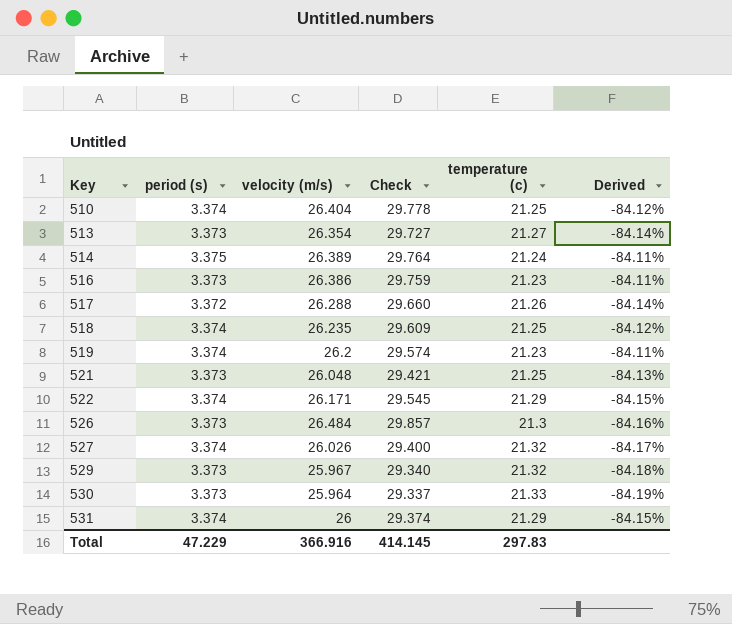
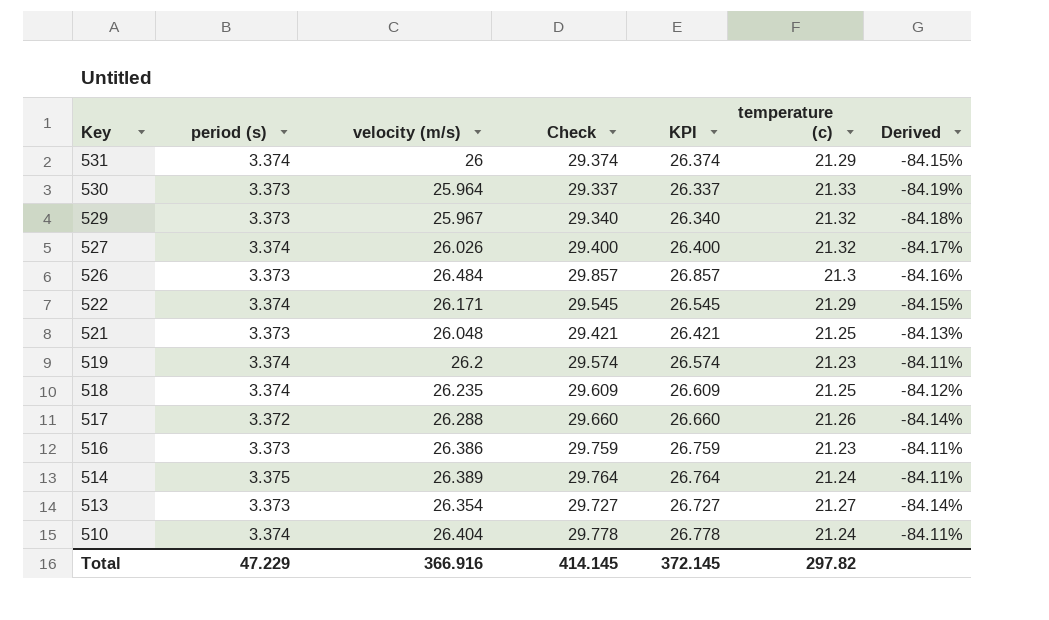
row order: Key ascending -> Key descending
column KPI | formula: none -> [Check] - 3
510 | temperature (c): 21.25 -> 21.24
510 | Derived: -84.12% -> -84.11%
Total | temperature (c): 297.83 -> 297.82

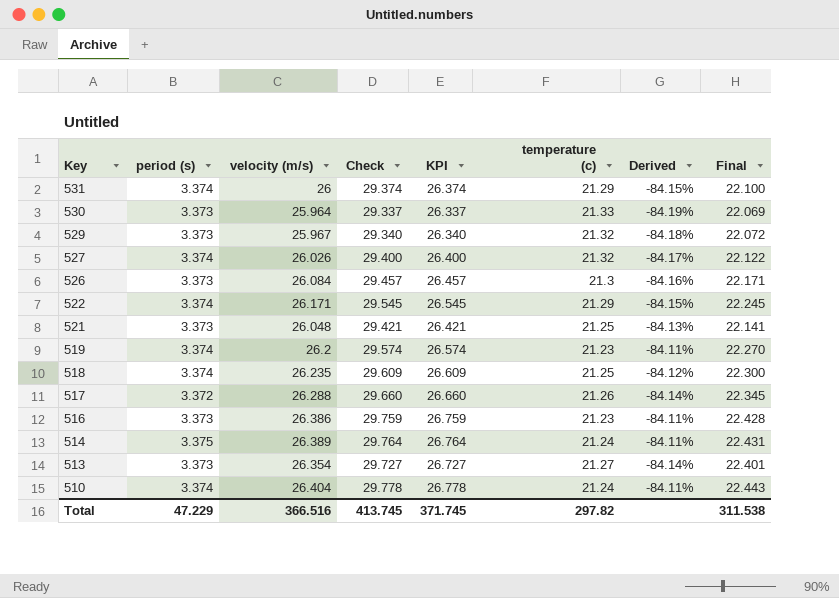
column Final | formula: none -> [velocity (m/s)] * 0.85
526 | velocity (m/s): 26.484 -> 26.084
526 | Check: 29.857 -> 29.457
526 | KPI: 26.857 -> 26.457
Total | velocity (m/s): 366.916 -> 366.516
Total | Check: 414.145 -> 413.745
Total | KPI: 372.145 -> 371.745

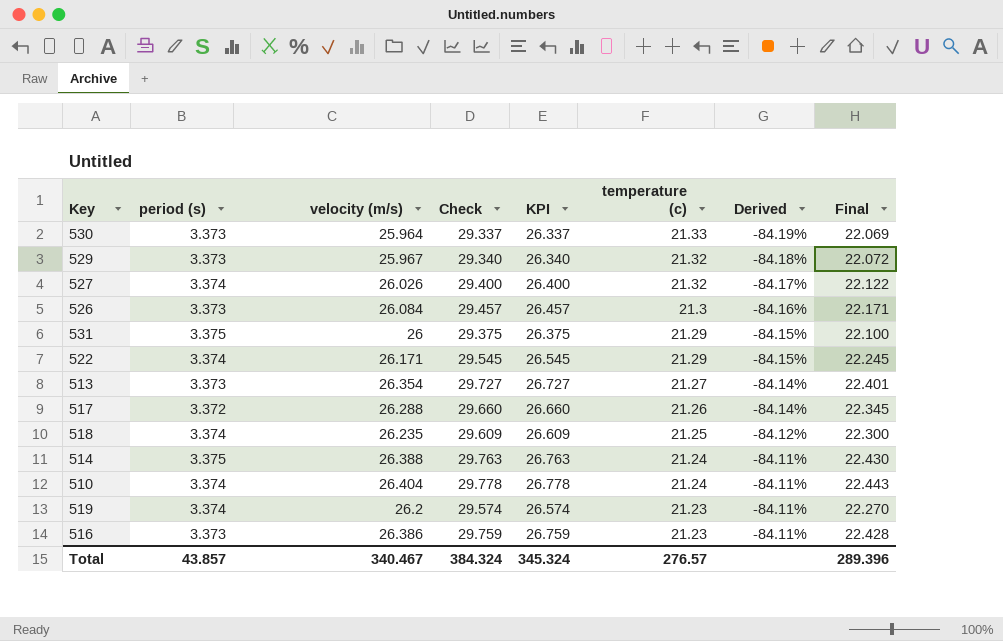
row order: Key descending -> temperature (c) descending
row 521: 3.373 | 26.048 | 29.421 | 26.421 | 21.25 | -84.13% | 22.141 -> none
531 | period (s): 3.374 -> 3.375
531 | Check: 29.374 -> 29.375
531 | KPI: 26.374 -> 26.375
514 | velocity (m/s): 26.389 -> 26.388
514 | Check: 29.764 -> 29.763
514 | KPI: 26.764 -> 26.763
514 | Final: 22.431 -> 22.430
Total | period (s): 47.229 -> 43.857
Total | velocity (m/s): 366.516 -> 340.467
Total | Check: 413.745 -> 384.324
Total | KPI: 371.745 -> 345.324
Total | temperature (c): 297.82 -> 276.57
Total | Final: 311.538 -> 289.396

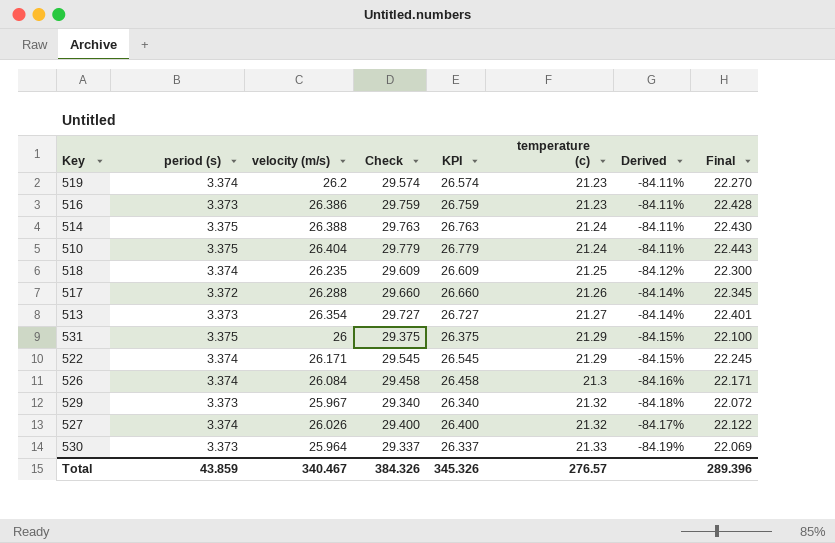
row order: temperature (c) descending -> temperature (c) ascending
510 | period (s): 3.374 -> 3.375
510 | Check: 29.778 -> 29.779
510 | KPI: 26.778 -> 26.779
526 | period (s): 3.373 -> 3.374
526 | Check: 29.457 -> 29.458
526 | KPI: 26.457 -> 26.458
Total | period (s): 43.857 -> 43.859
Total | Check: 384.324 -> 384.326
Total | KPI: 345.324 -> 345.326

